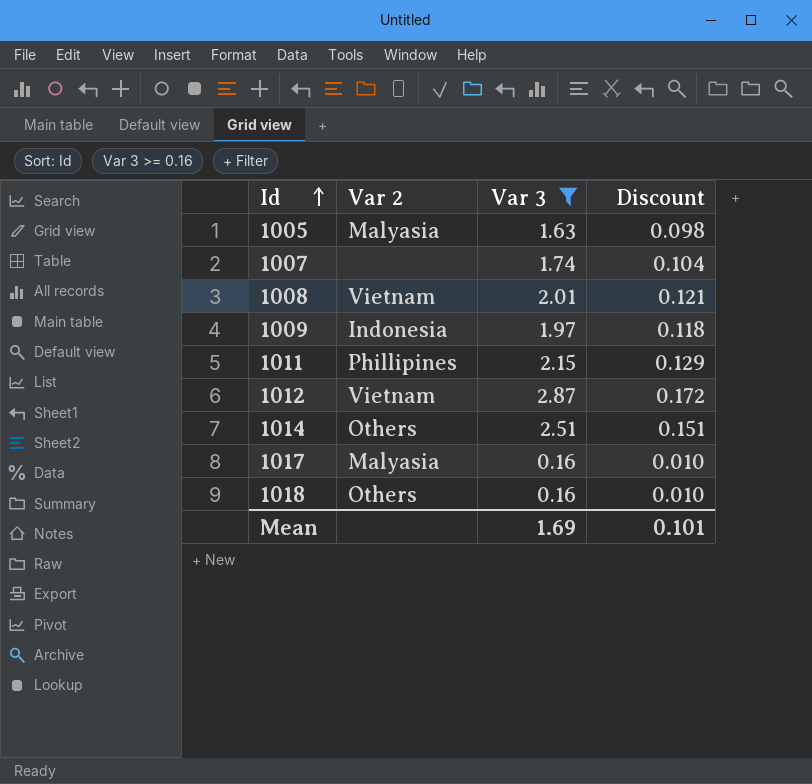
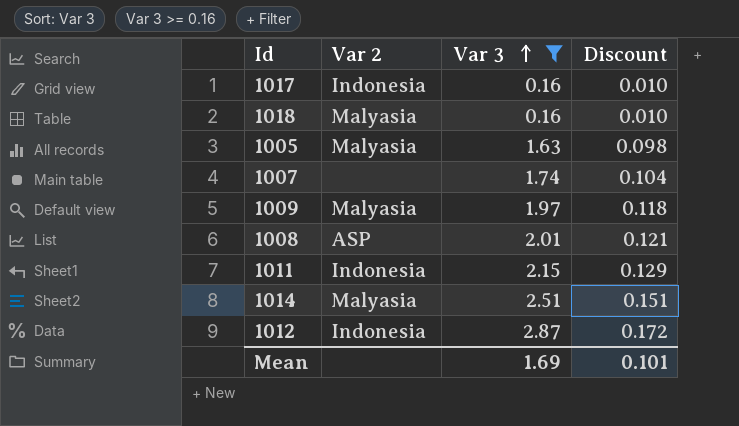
row order: Id ascending -> Var 3 ascending
1017 | Var 2: Malyasia -> Indonesia
1018 | Var 2: Others -> Malyasia
1009 | Var 2: Indonesia -> Malyasia
1008 | Var 2: Vietnam -> ASP
1011 | Var 2: Phillipines -> Indonesia
1014 | Var 2: Others -> Malyasia
1012 | Var 2: Vietnam -> Indonesia

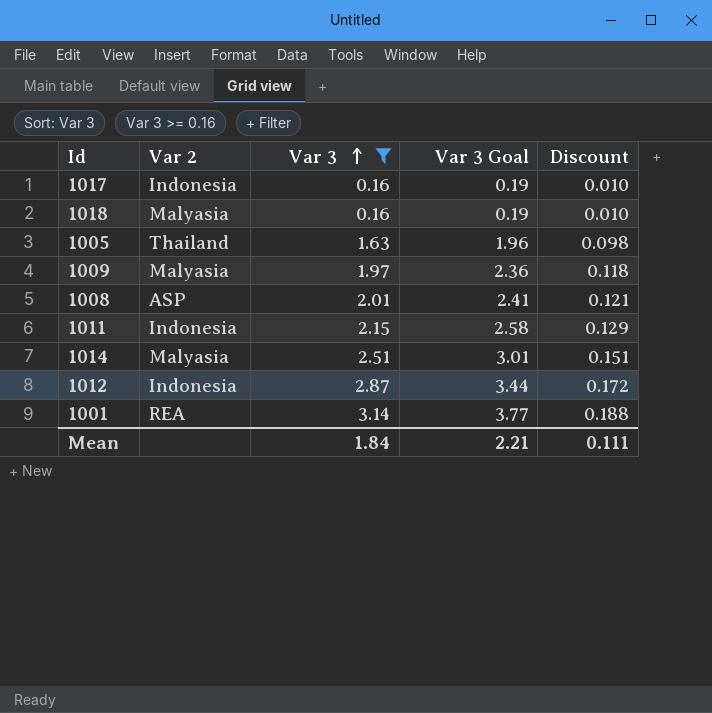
column Var 3 Goal | formula: none -> [Var 3] * 1.2
row 1007: none | 1.74 | 0.104 -> none
1005 | Var 2: Malyasia -> Thailand
row 1001: none -> REA | 3.14 | 3.77 | 0.188
Mean | Var 3: 1.69 -> 1.84
Mean | Discount: 0.101 -> 0.111

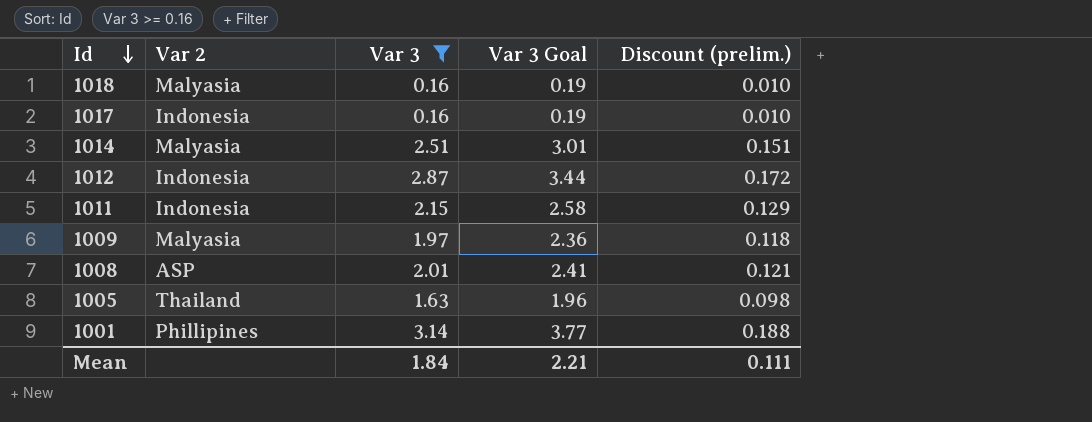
row order: Var 3 ascending -> Id descending
column name: Discount -> Discount (prelim.)
1001 | Var 2: REA -> Phillipines

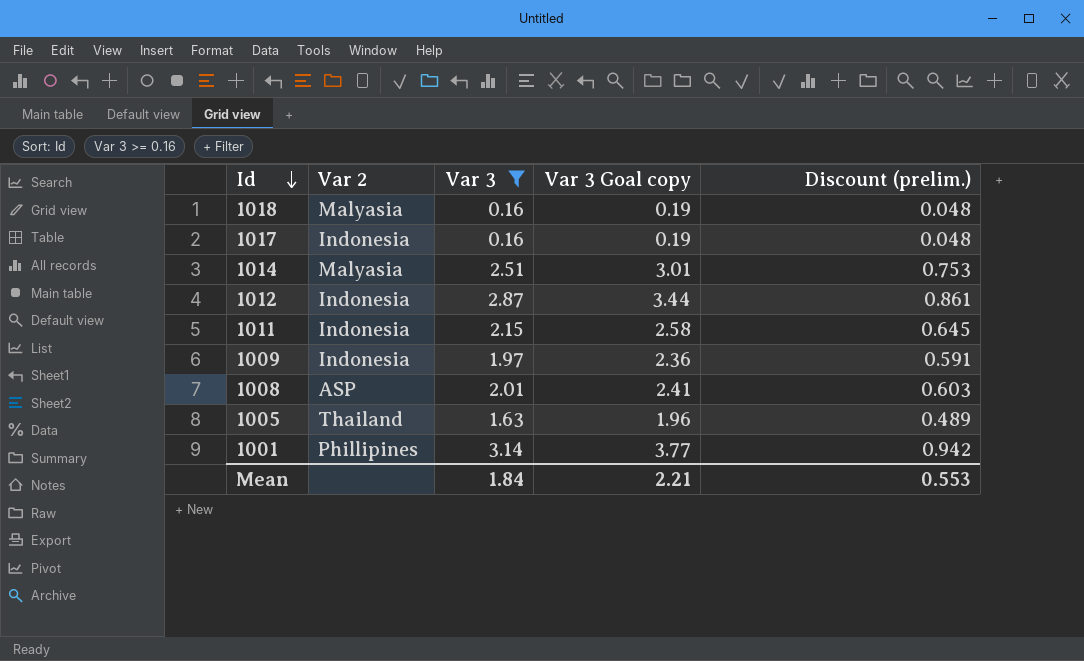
column name: Var 3 Goal -> Var 3 Goal copy
column Discount (prelim.) | formula: [Var 3] * 0.06 -> [Var 3] * 0.3
1009 | Var 2: Malyasia -> Indonesia
Mean | Discount (prelim.): 0.111 -> 0.553

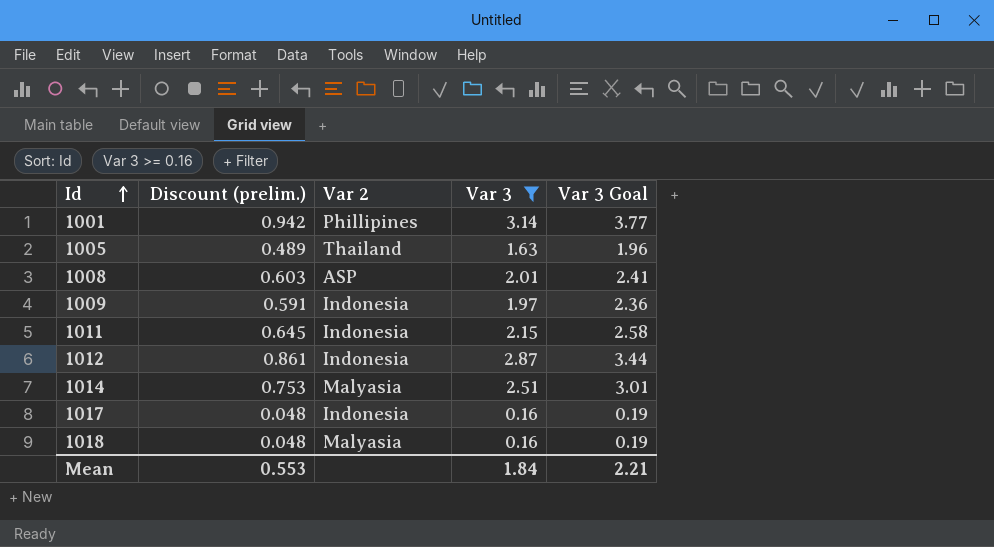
row order: Id descending -> Id ascending
column Discount (prelim.) | position: 5 -> 2
column name: Var 3 Goal copy -> Var 3 Goal

